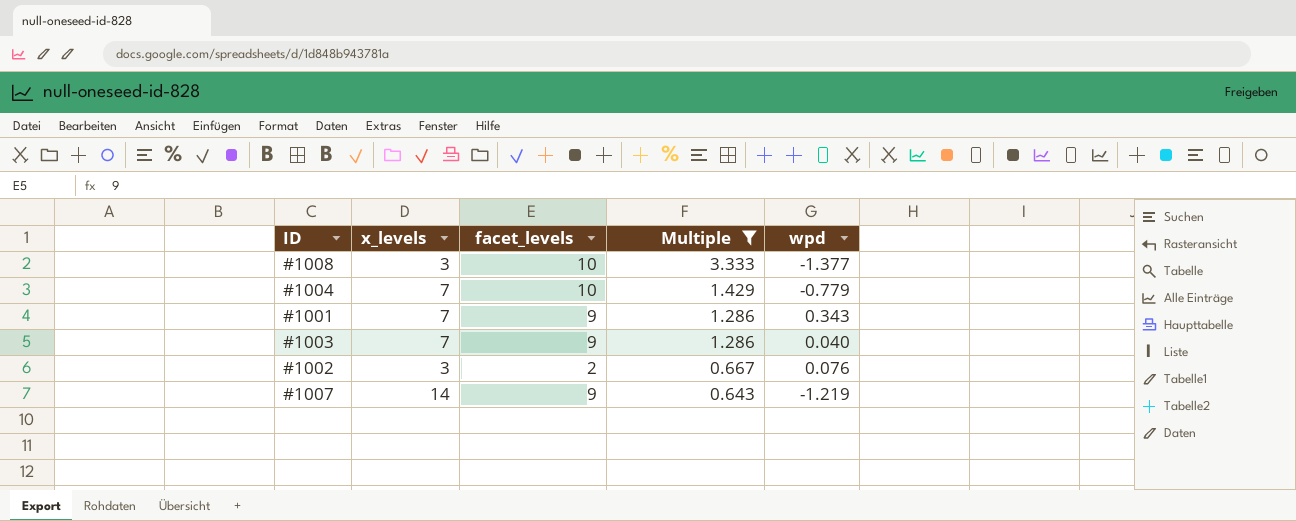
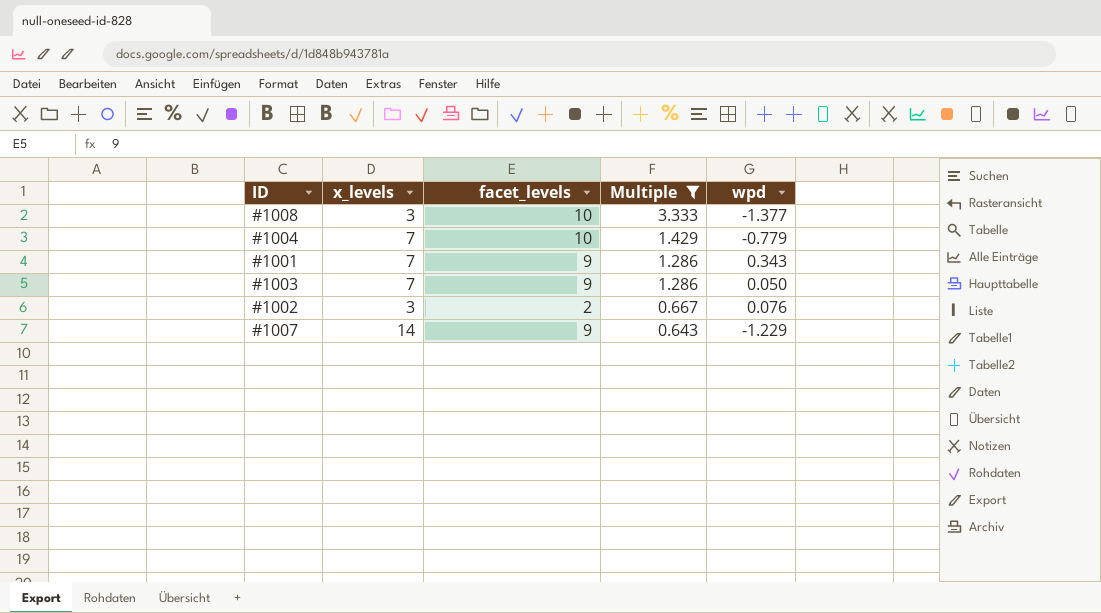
#1003 | wpd: 0.040 -> 0.050
#1007 | wpd: -1.219 -> -1.229

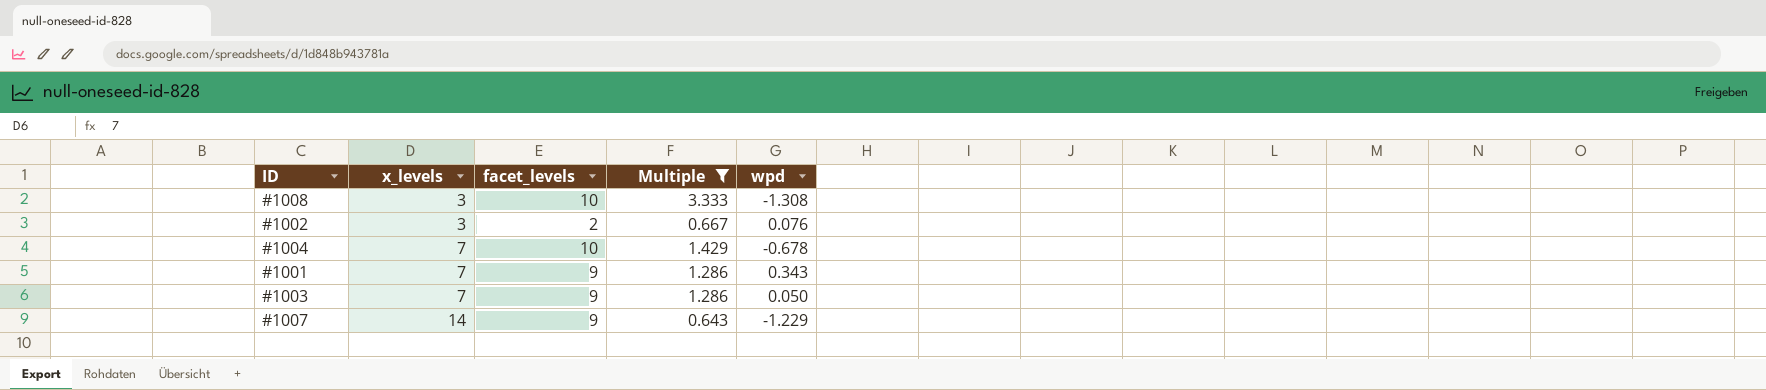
row order: Multiple descending -> x_levels ascending
#1008 | wpd: -1.377 -> -1.308
#1004 | wpd: -0.779 -> -0.678

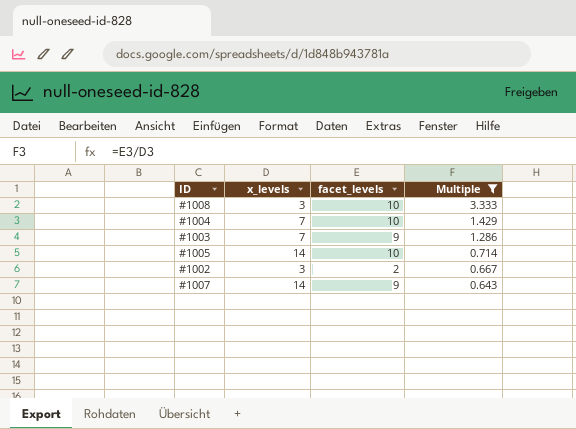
row order: x_levels ascending -> Multiple descending
column wpd | position: 5 -> none
row #1001: 7 | 9 | 1.286 | 0.343 -> none
row #1005: none -> 14 | 10 | 0.714

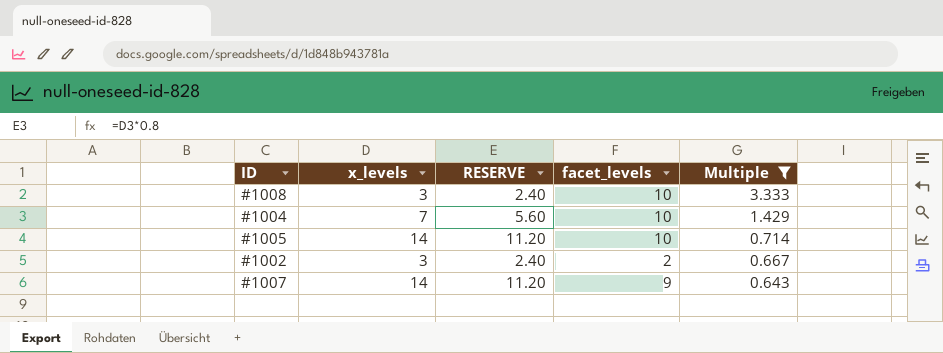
column RESERVE | formula: none -> [x_levels] * 0.8
row #1003: 7 | 9 | 1.286 -> none

